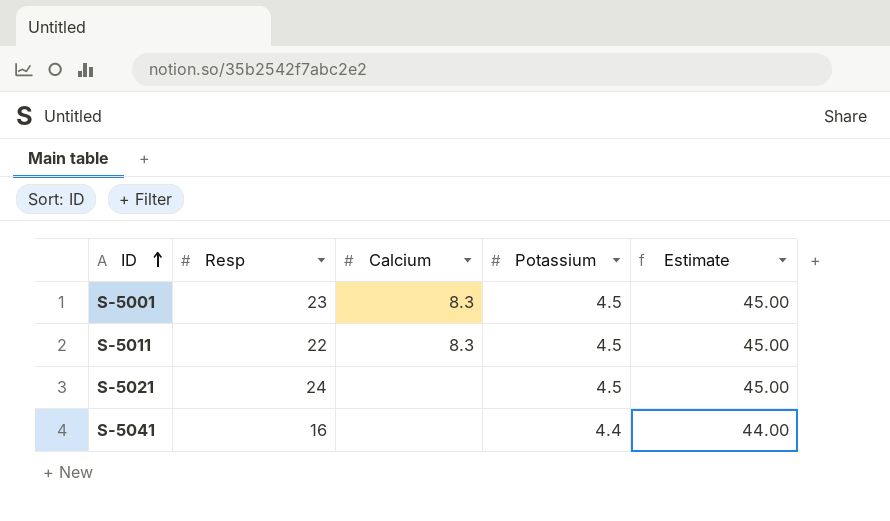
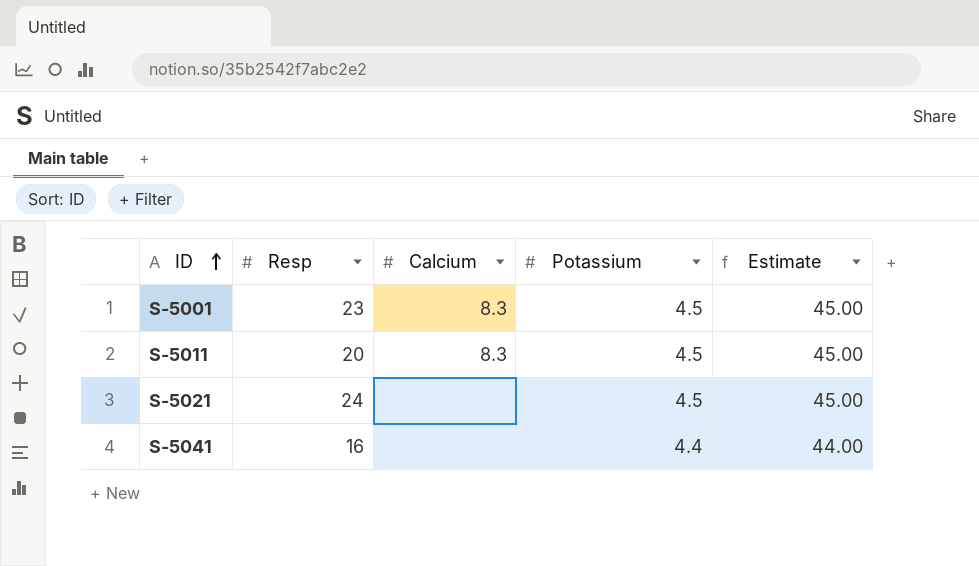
S-5011 | Resp: 22 -> 20

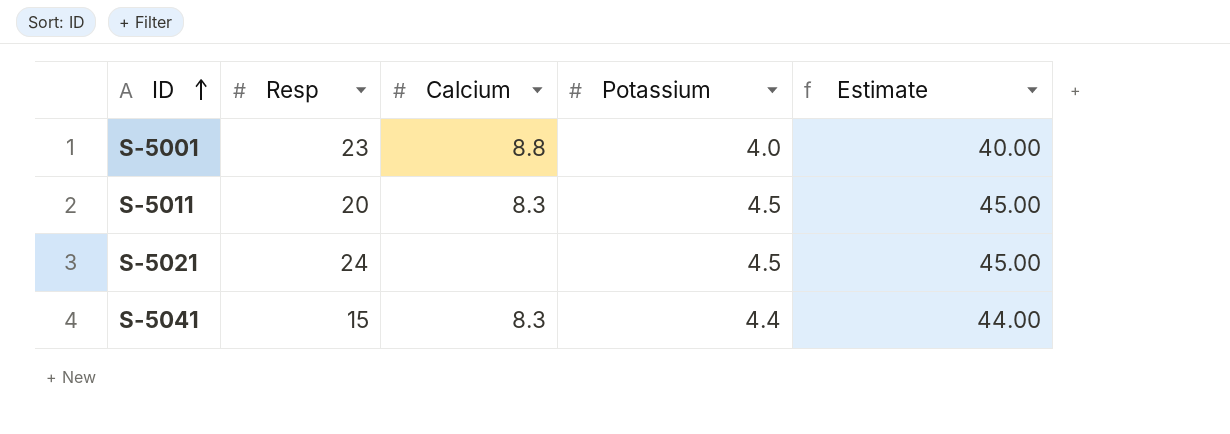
S-5001 | Calcium: 8.3 -> 8.8
S-5001 | Potassium: 4.5 -> 4.0
S-5001 | Estimate: 45.00 -> 40.00
S-5041 | Resp: 16 -> 15
S-5041 | Calcium: none -> 8.3

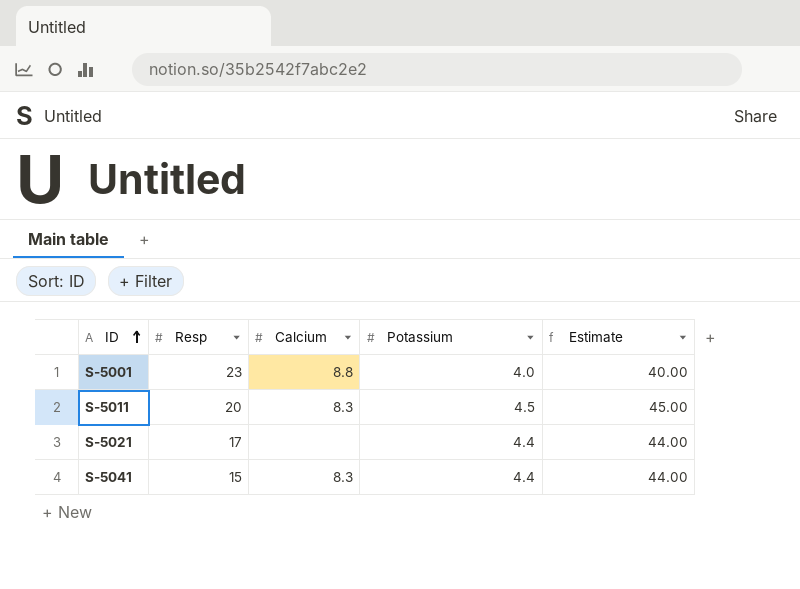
S-5021 | Resp: 24 -> 17
S-5021 | Potassium: 4.5 -> 4.4
S-5021 | Estimate: 45.00 -> 44.00

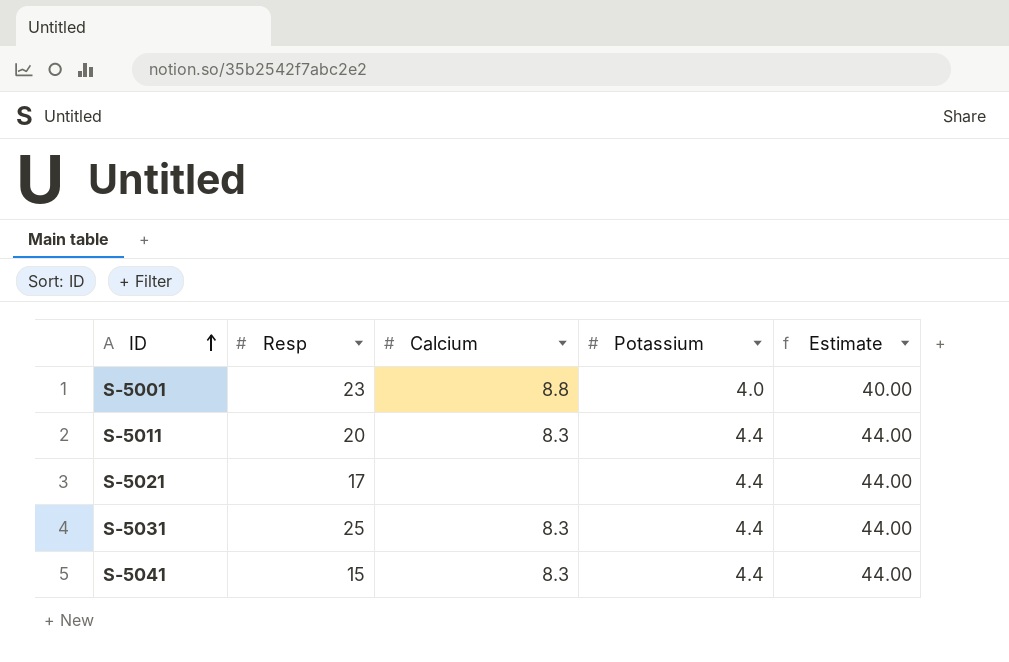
S-5011 | Potassium: 4.5 -> 4.4
S-5011 | Estimate: 45.00 -> 44.00
row S-5031: none -> 25 | 8.3 | 4.4 | 44.00

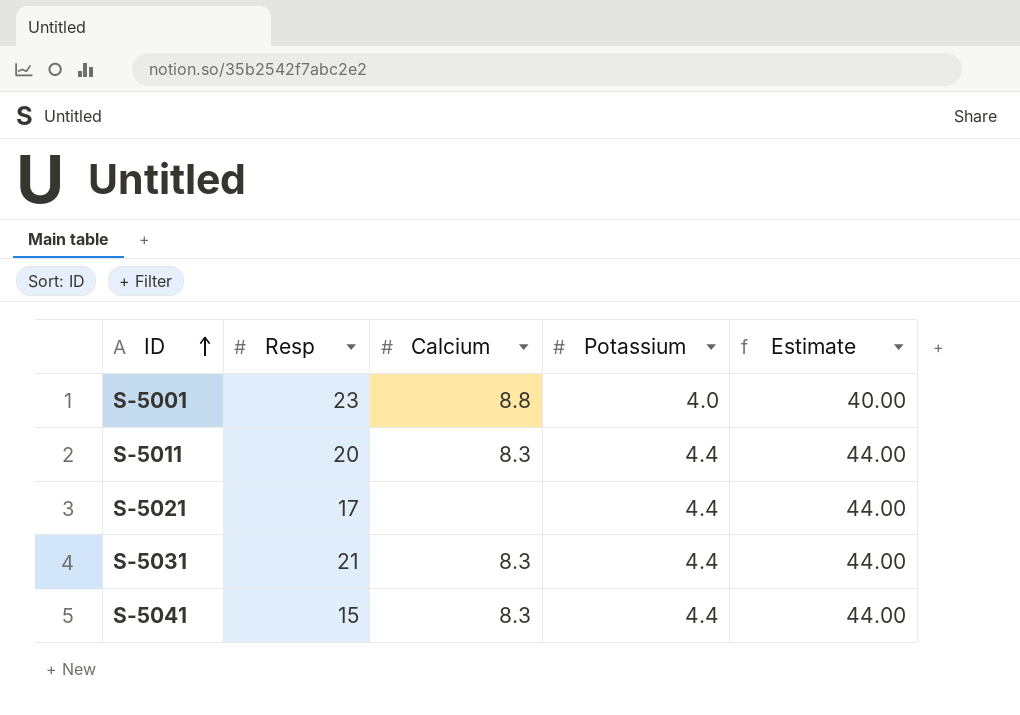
S-5031 | Resp: 25 -> 21

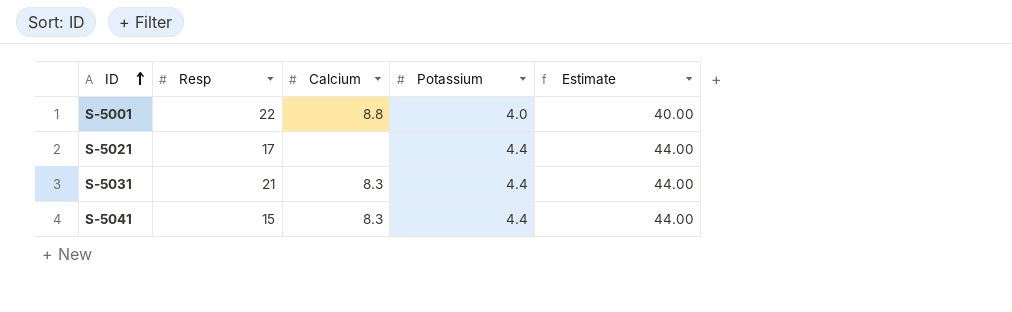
row S-5011: 20 | 8.3 | 4.4 | 44.00 -> none
S-5001 | Resp: 23 -> 22

